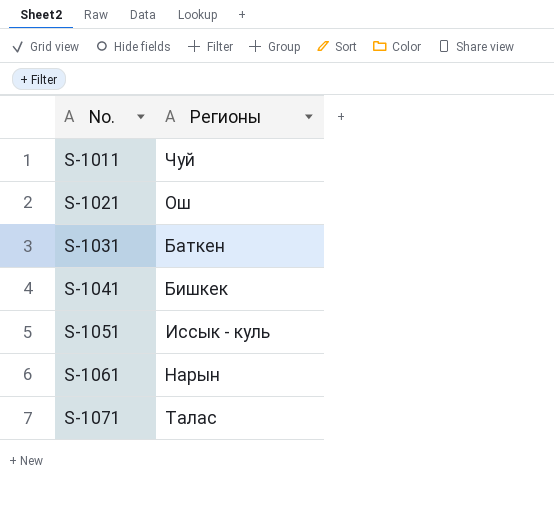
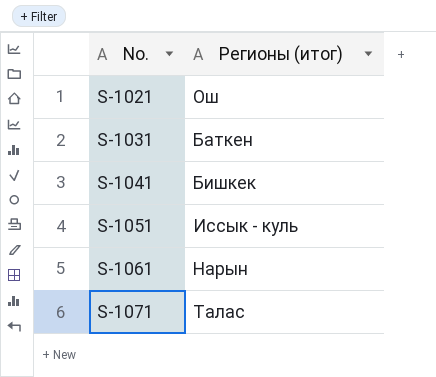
column name: Регионы -> Регионы (итог)
row S-1011: Чуй -> none

